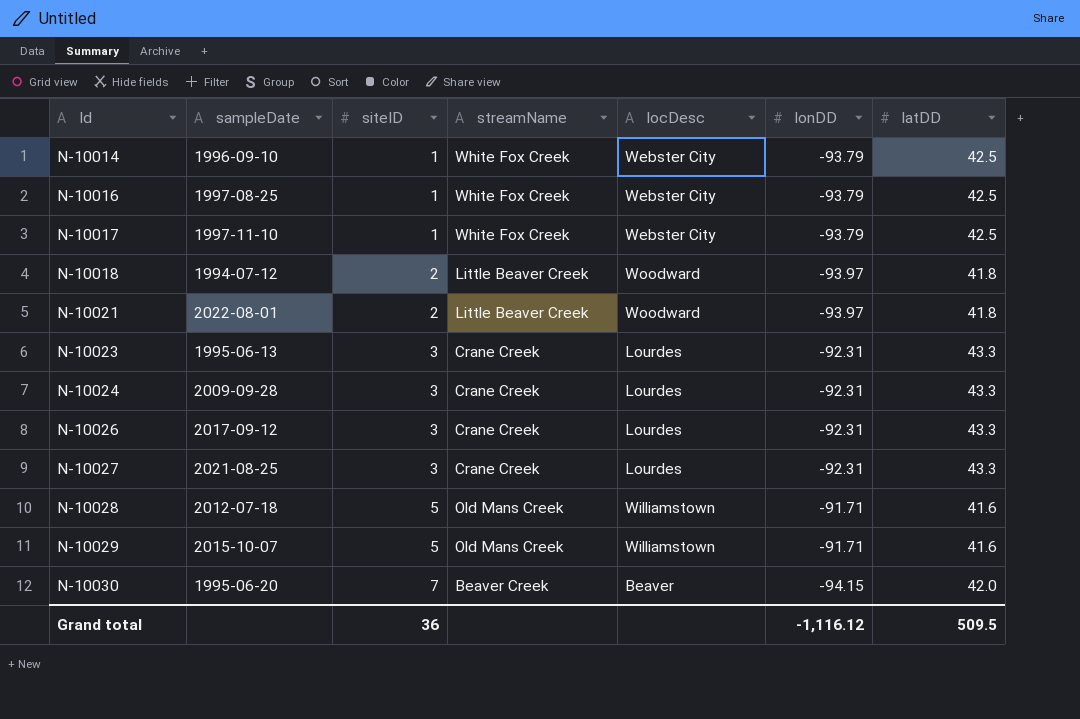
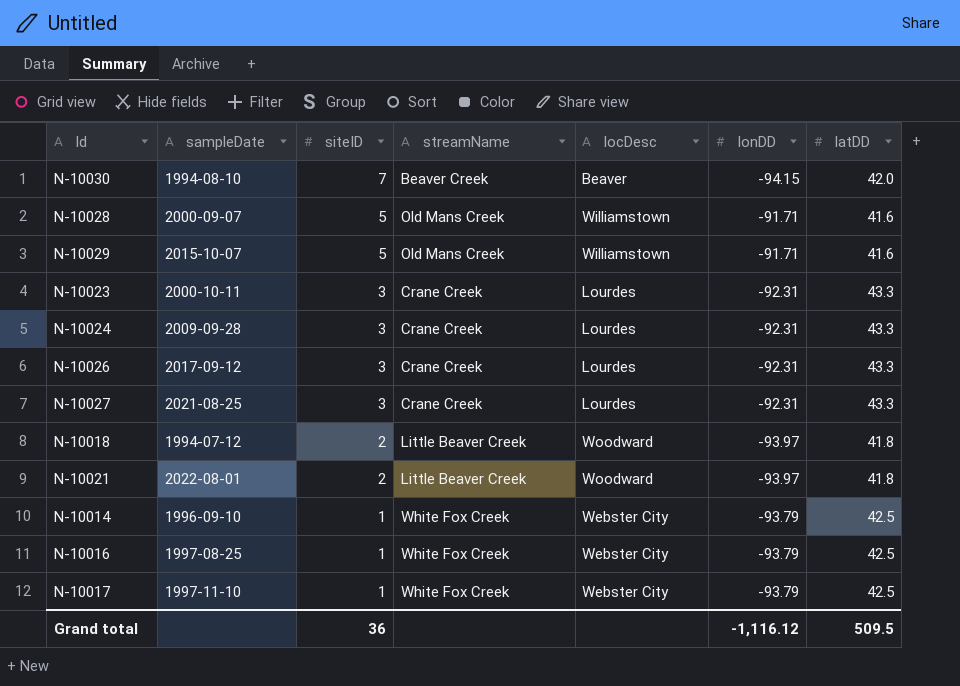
row order: Id ascending -> siteID descending
N-10030 | sampleDate: 1995-06-20 -> 1994-08-10
N-10028 | sampleDate: 2012-07-18 -> 2000-09-07
N-10023 | sampleDate: 1995-06-13 -> 2000-10-11

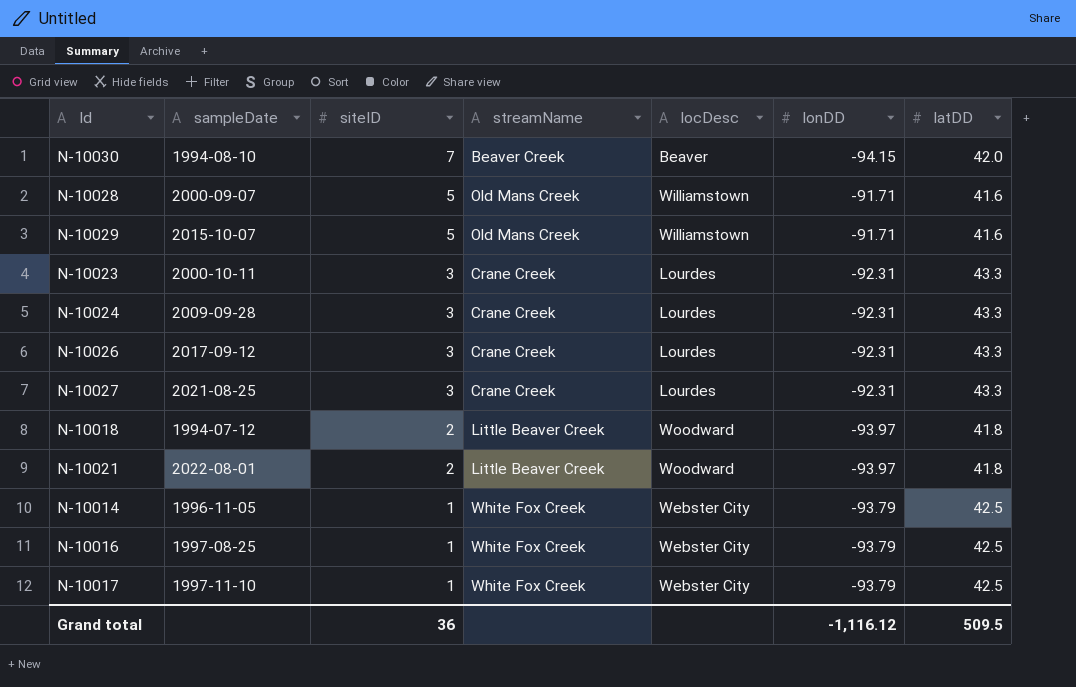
N-10014 | sampleDate: 1996-09-10 -> 1996-11-05

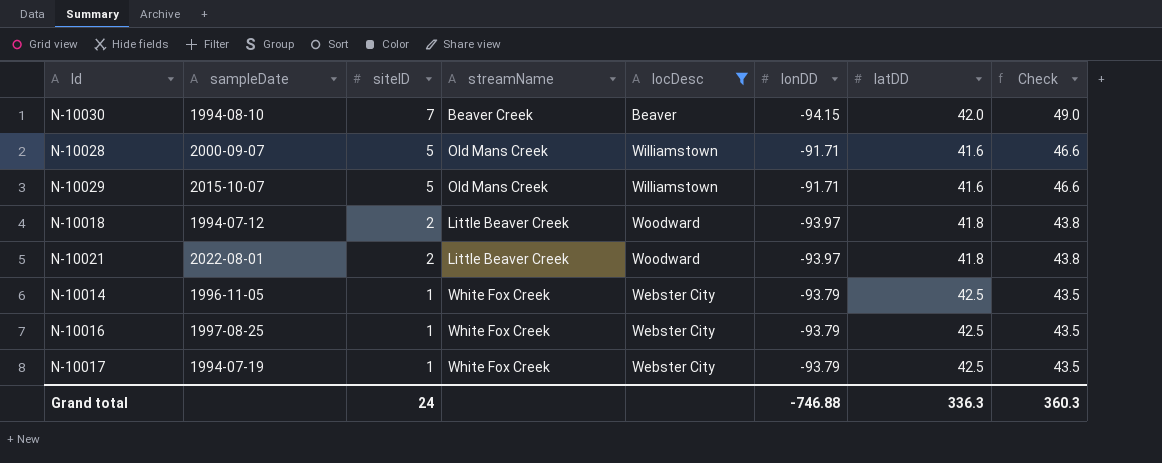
filter: none -> locDesc != Lourdes
column Check | formula: none -> [siteID] + [latDD]
N-10017 | sampleDate: 1997-11-10 -> 1994-07-19
Grand total | siteID: 36 -> 24
Grand total | lonDD: -1,116.12 -> -746.88
Grand total | latDD: 509.5 -> 336.3

